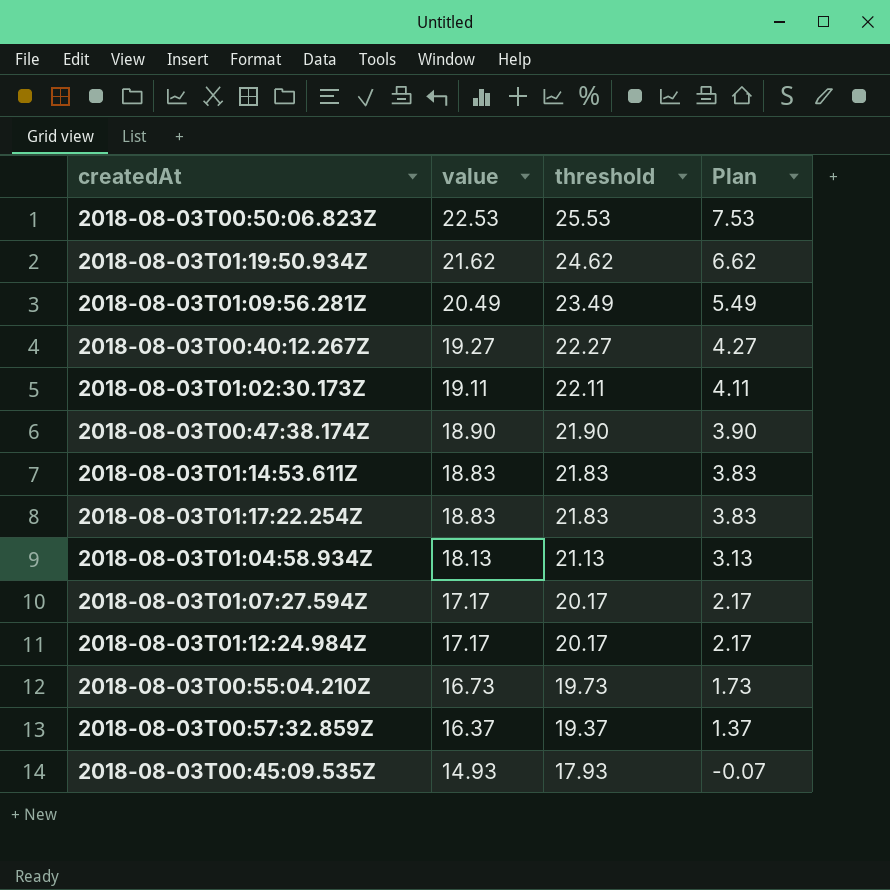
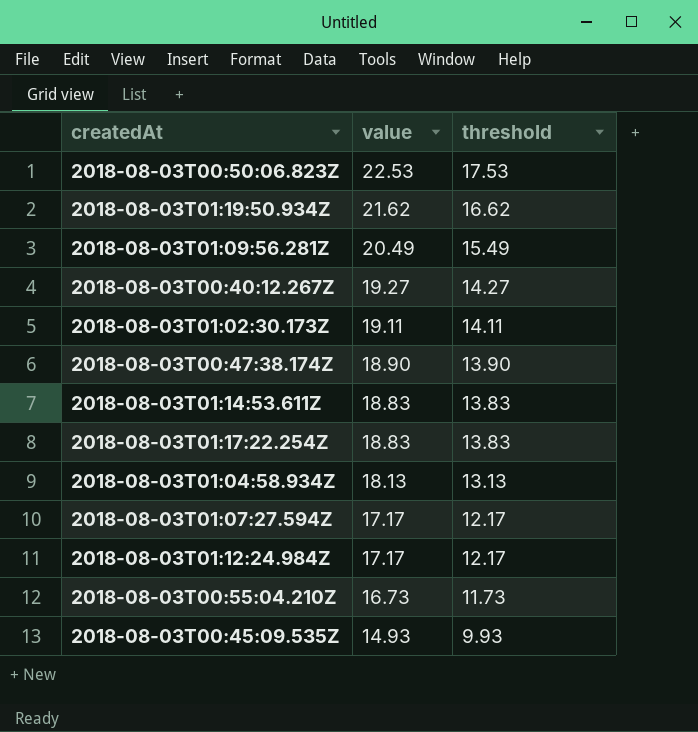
column Plan | formula: [value] - 15 -> none
column threshold | formula: [value] + 3 -> [value] - 5
row 2018-08-03T00:57:32.859Z: 16.37 | 19.37 | 1.37 -> none

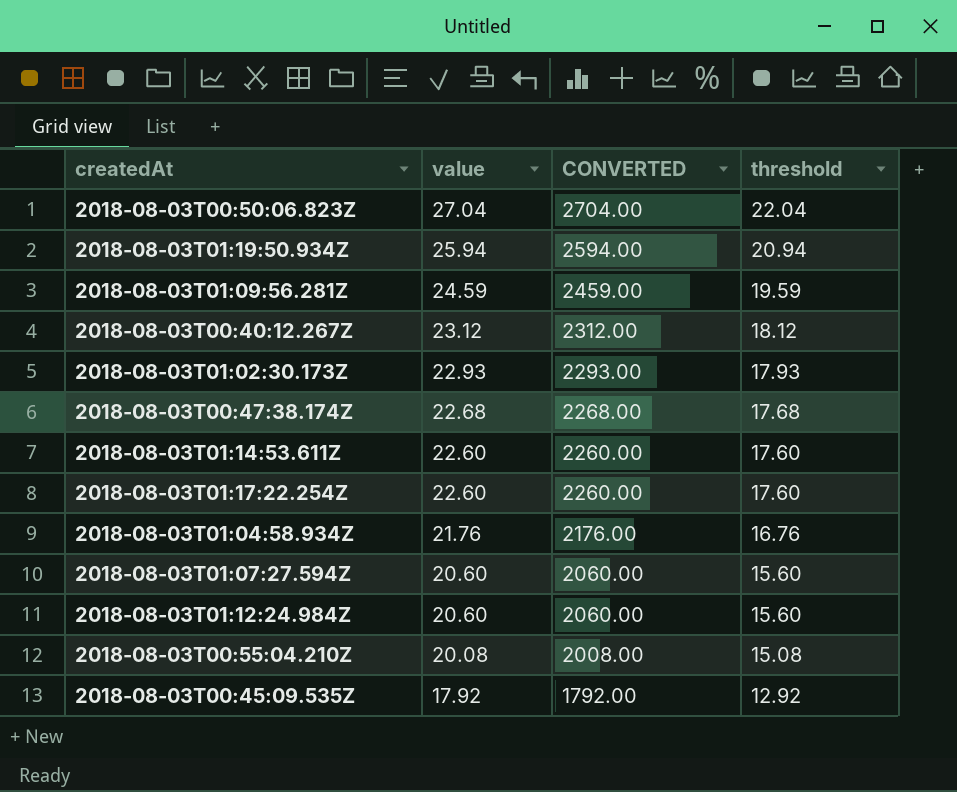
column CONVERTED | formula: none -> [value] * 100
2018-08-03T00:50:06.823Z | value: 22.53 -> 27.04
2018-08-03T00:50:06.823Z | threshold: 17.53 -> 22.04
2018-08-03T01:19:50.934Z | value: 21.62 -> 25.94
2018-08-03T01:19:50.934Z | threshold: 16.62 -> 20.94
2018-08-03T01:09:56.281Z | value: 20.49 -> 24.59
2018-08-03T01:09:56.281Z | threshold: 15.49 -> 19.59
2018-08-03T00:40:12.267Z | value: 19.27 -> 23.12
2018-08-03T00:40:12.267Z | threshold: 14.27 -> 18.12
2018-08-03T01:02:30.173Z | value: 19.11 -> 22.93
2018-08-03T01:02:30.173Z | threshold: 14.11 -> 17.93
2018-08-03T00:47:38.174Z | value: 18.90 -> 22.68
2018-08-03T00:47:38.174Z | threshold: 13.90 -> 17.68
2018-08-03T01:14:53.611Z | value: 18.83 -> 22.60
2018-08-03T01:14:53.611Z | threshold: 13.83 -> 17.60
2018-08-03T01:17:22.254Z | value: 18.83 -> 22.60
2018-08-03T01:17:22.254Z | threshold: 13.83 -> 17.60
2018-08-03T01:04:58.934Z | value: 18.13 -> 21.76
2018-08-03T01:04:58.934Z | threshold: 13.13 -> 16.76
2018-08-03T01:07:27.594Z | value: 17.17 -> 20.60
2018-08-03T01:07:27.594Z | threshold: 12.17 -> 15.60
2018-08-03T01:12:24.984Z | value: 17.17 -> 20.60
2018-08-03T01:12:24.984Z | threshold: 12.17 -> 15.60
2018-08-03T00:55:04.210Z | value: 16.73 -> 20.08
2018-08-03T00:55:04.210Z | threshold: 11.73 -> 15.08
2018-08-03T00:45:09.535Z | value: 14.93 -> 17.92
2018-08-03T00:45:09.535Z | threshold: 9.93 -> 12.92

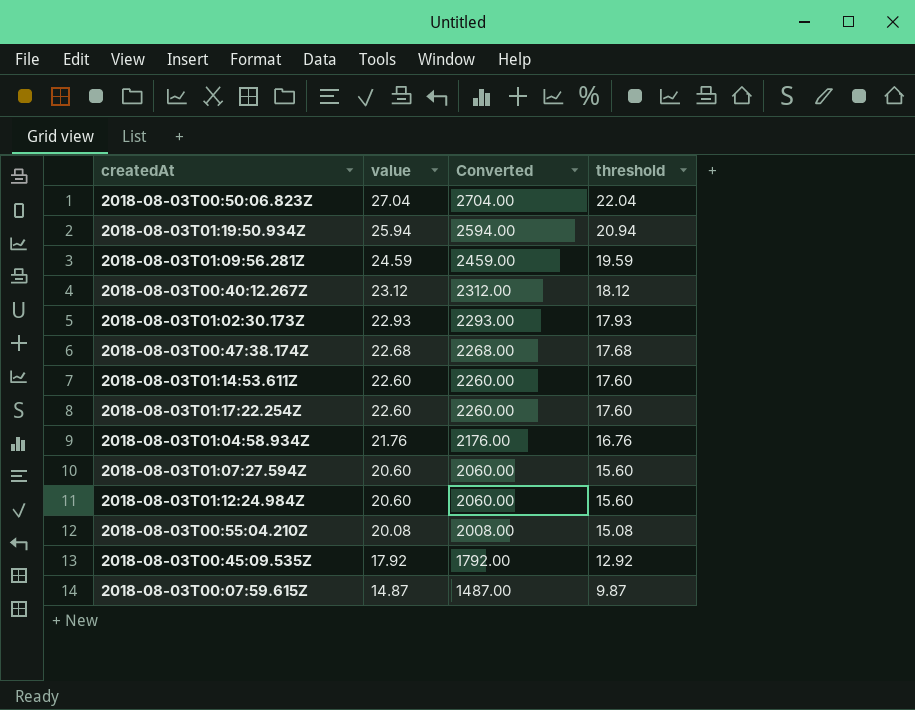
column name: CONVERTED -> Converted
row 2018-08-03T00:07:59.615Z: none -> 14.87 | 1487.00 | 9.87

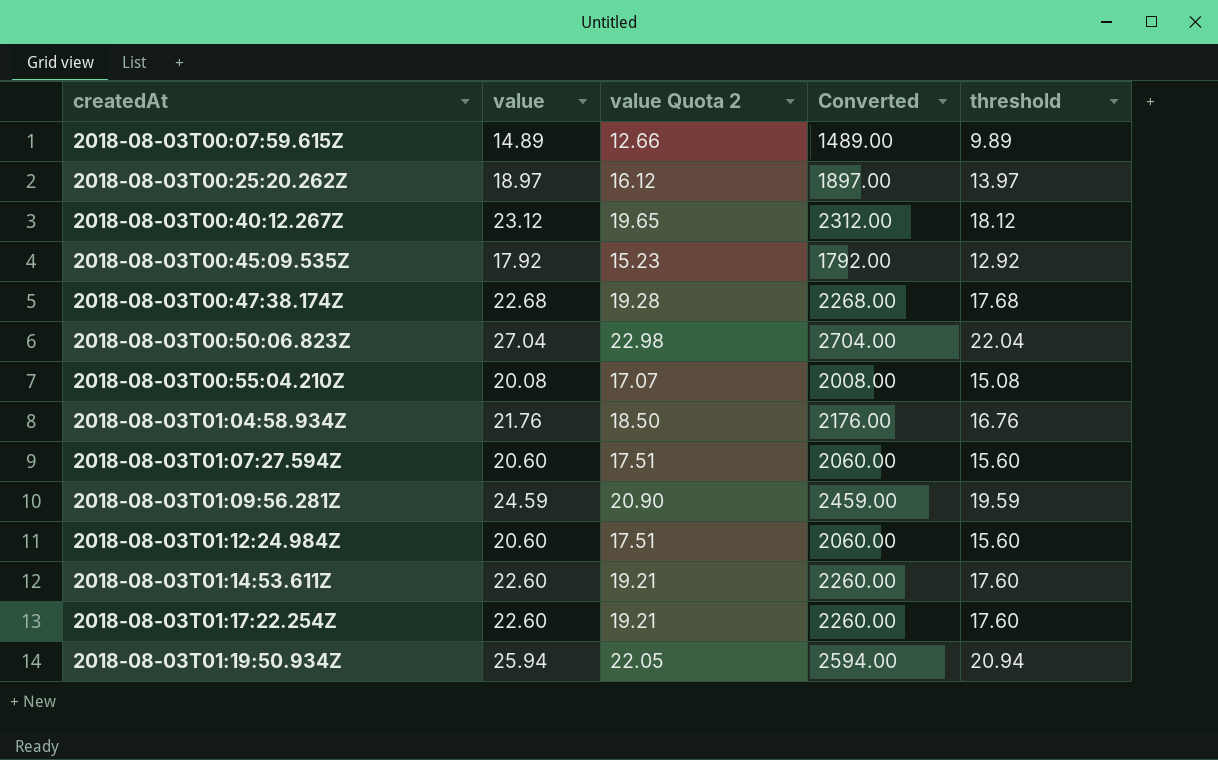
row order: value descending -> createdAt ascending
column value Quota 2 | formula: none -> [value] * 0.85
row 2018-08-03T01:02:30.173Z: 22.93 | 2293.00 | 17.93 -> none
2018-08-03T00:07:59.615Z | value: 14.87 -> 14.89
2018-08-03T00:07:59.615Z | Converted: 1487.00 -> 1489.00
2018-08-03T00:07:59.615Z | threshold: 9.87 -> 9.89
row 2018-08-03T00:25:20.262Z: none -> 18.97 | 16.12 | 1897.00 | 13.97

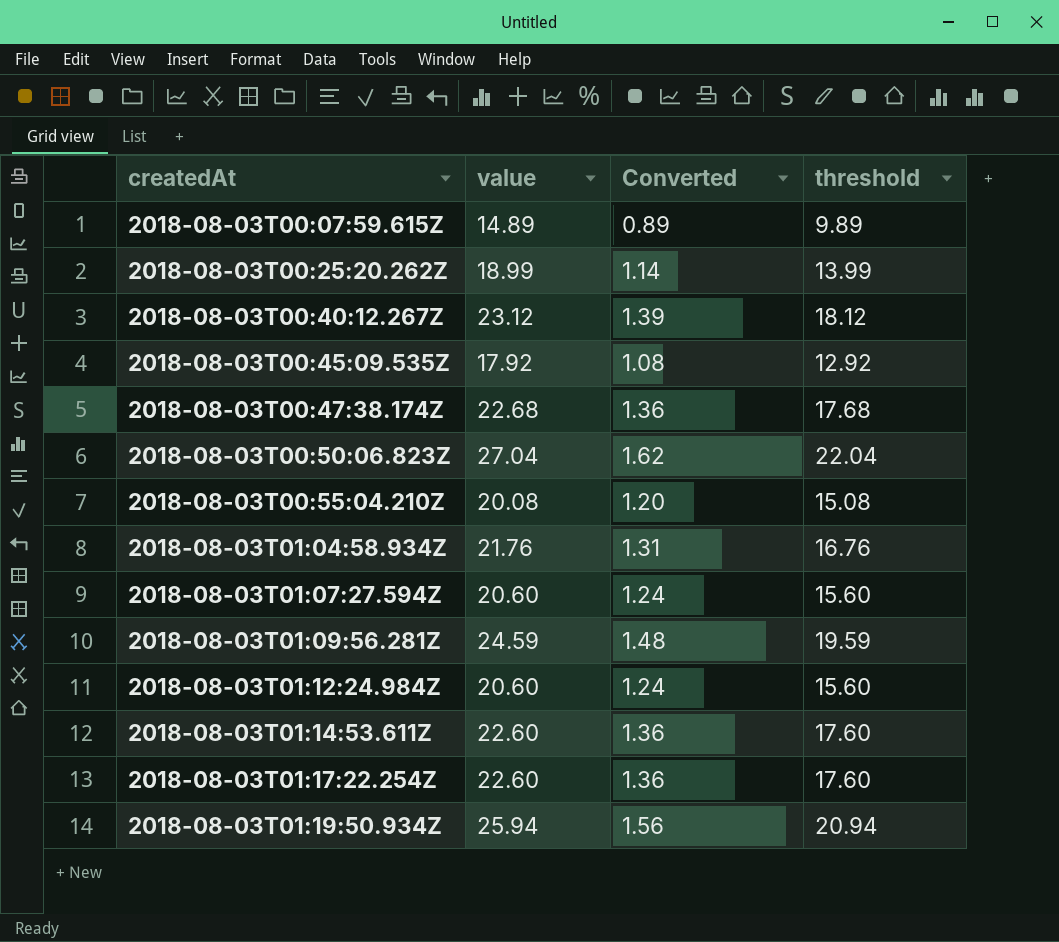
column value Quota 2 | formula: [value] * 0.85 -> none
column Converted | formula: [value] * 100 -> [value] * 0.06
2018-08-03T00:25:20.262Z | value: 18.97 -> 18.99
2018-08-03T00:25:20.262Z | threshold: 13.97 -> 13.99

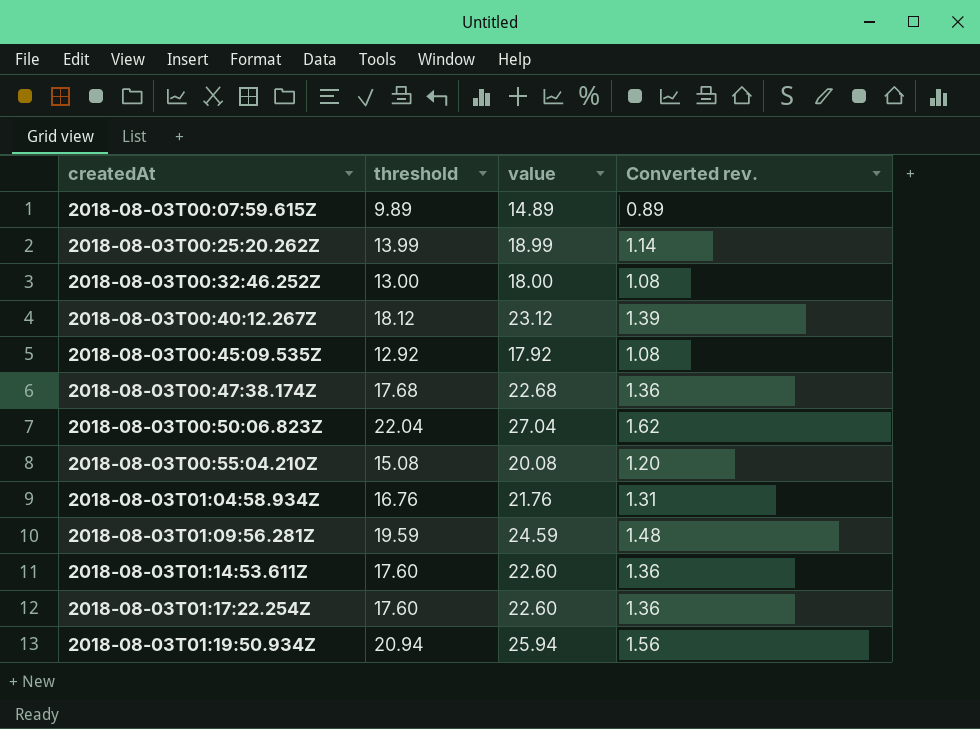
column threshold | position: 4 -> 2
column name: Converted -> Converted rev.
row 2018-08-03T01:07:27.594Z: 20.60 | 1.24 | 15.60 -> none
row 2018-08-03T01:12:24.984Z: 20.60 | 1.24 | 15.60 -> none
row 2018-08-03T00:32:46.252Z: none -> 13.00 | 18.00 | 1.08

